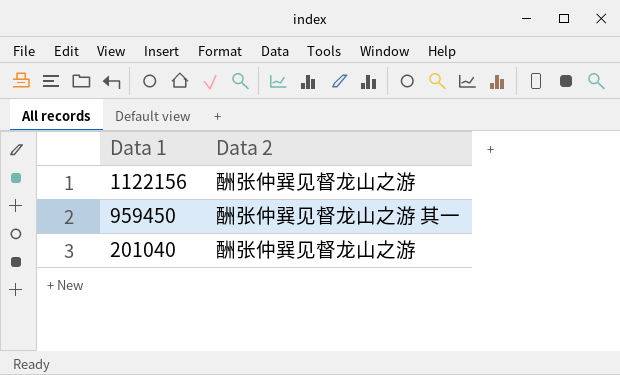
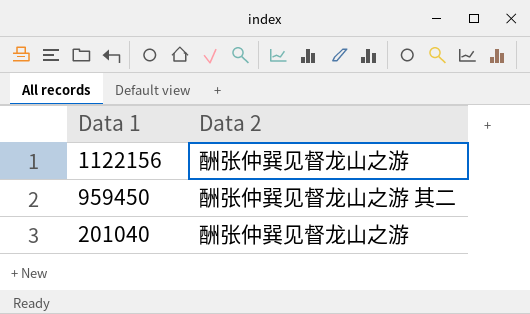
959450 | Data 2: 酬张仲巽见督龙山之游 其一 -> 酬张仲巽见督龙山之游 其二

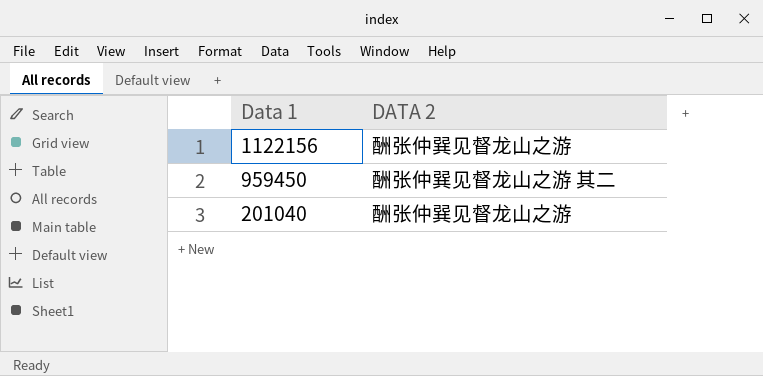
column name: Data 2 -> DATA 2

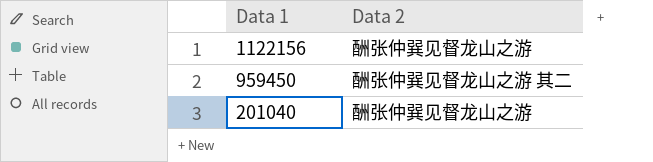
column name: DATA 2 -> Data 2

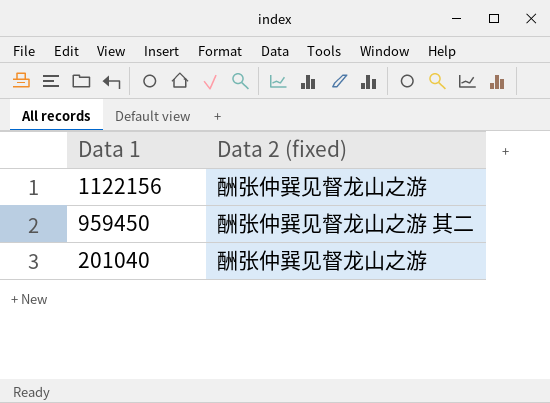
column name: Data 2 -> Data 2 (fixed)

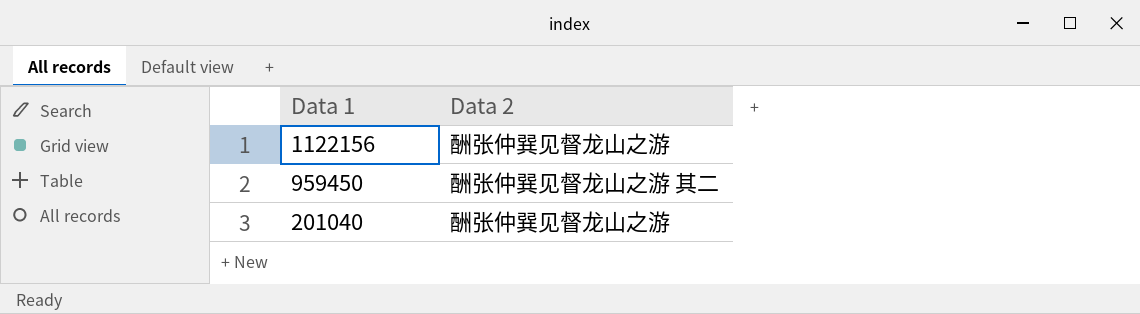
column name: Data 2 (fixed) -> Data 2

